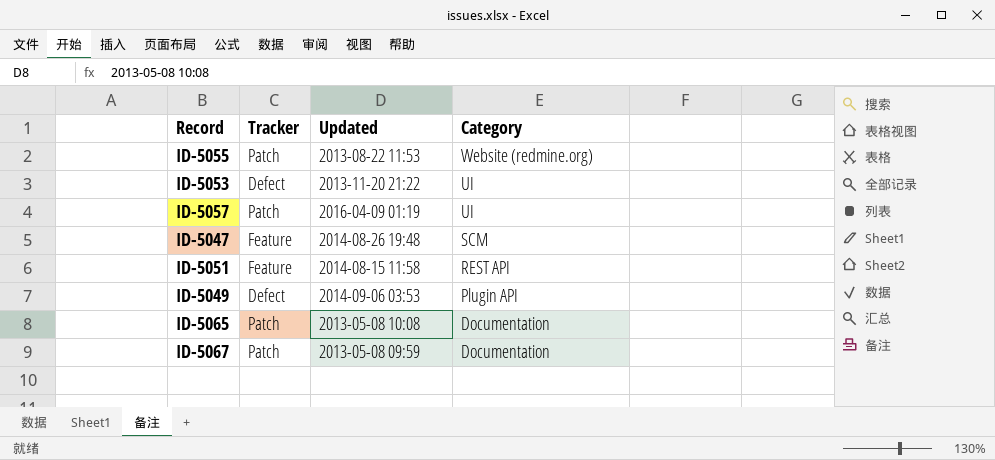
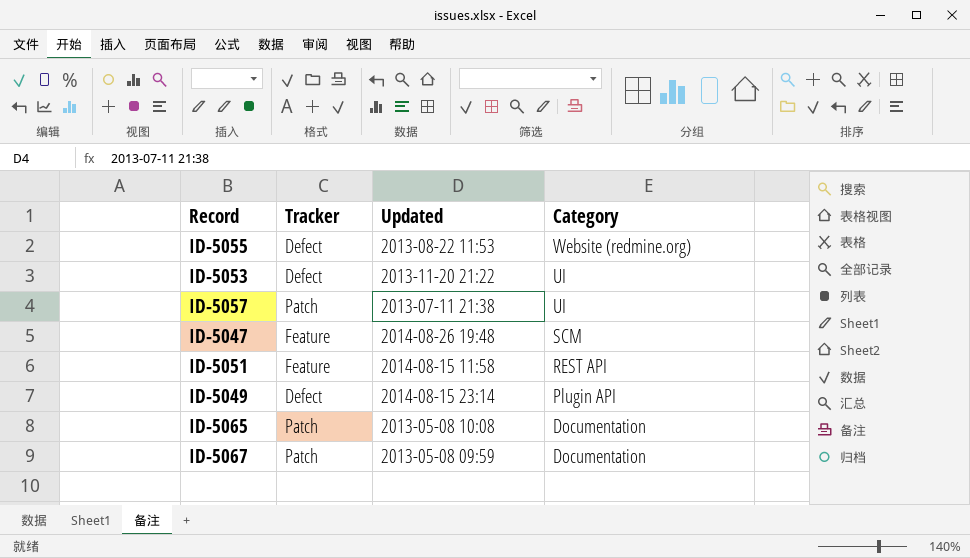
ID-5055 | Tracker: Patch -> Defect
ID-5057 | Updated: 2016-04-09 01:19 -> 2013-07-11 21:38
ID-5049 | Updated: 2014-09-06 03:53 -> 2014-08-15 23:14

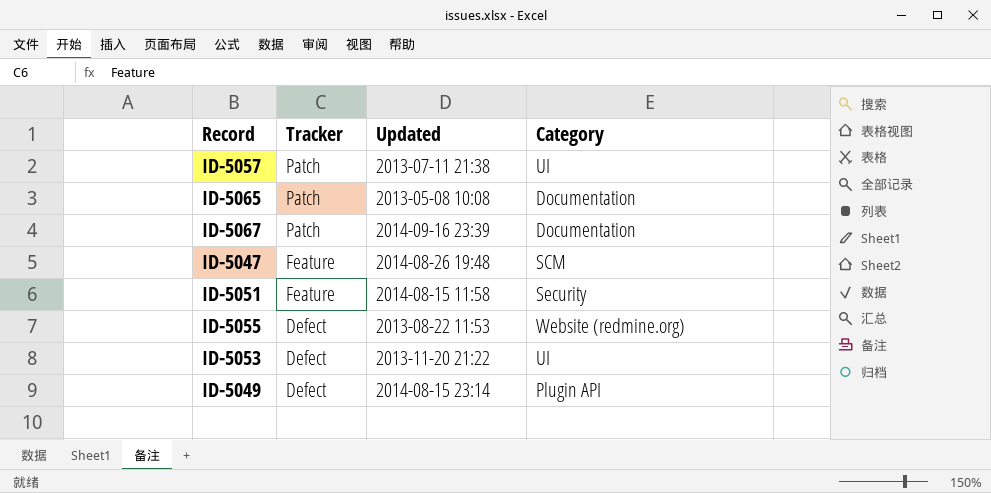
row order: Category descending -> Tracker descending
ID-5067 | Updated: 2013-05-08 09:59 -> 2014-09-16 23:39
ID-5051 | Category: REST API -> Security

